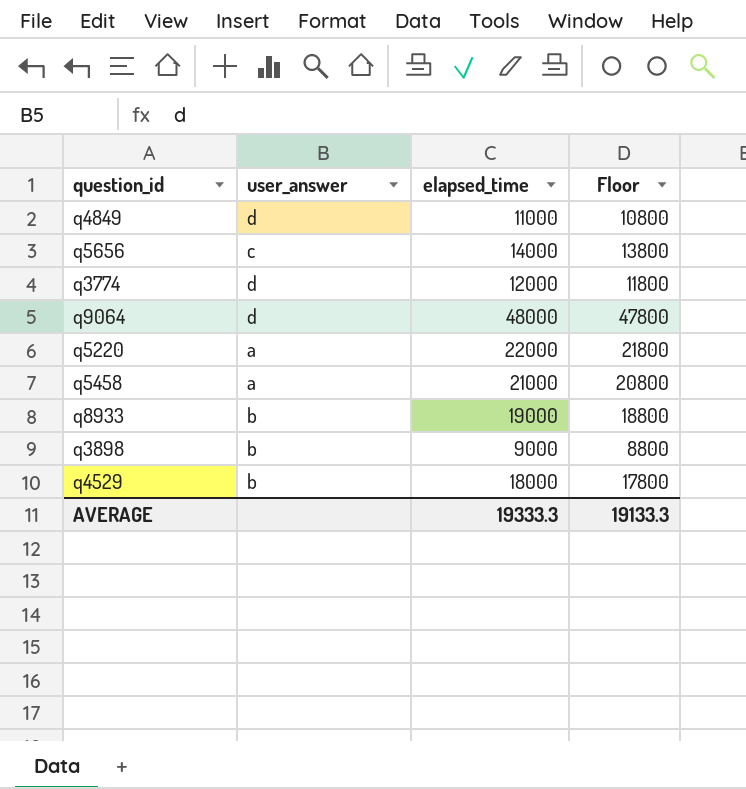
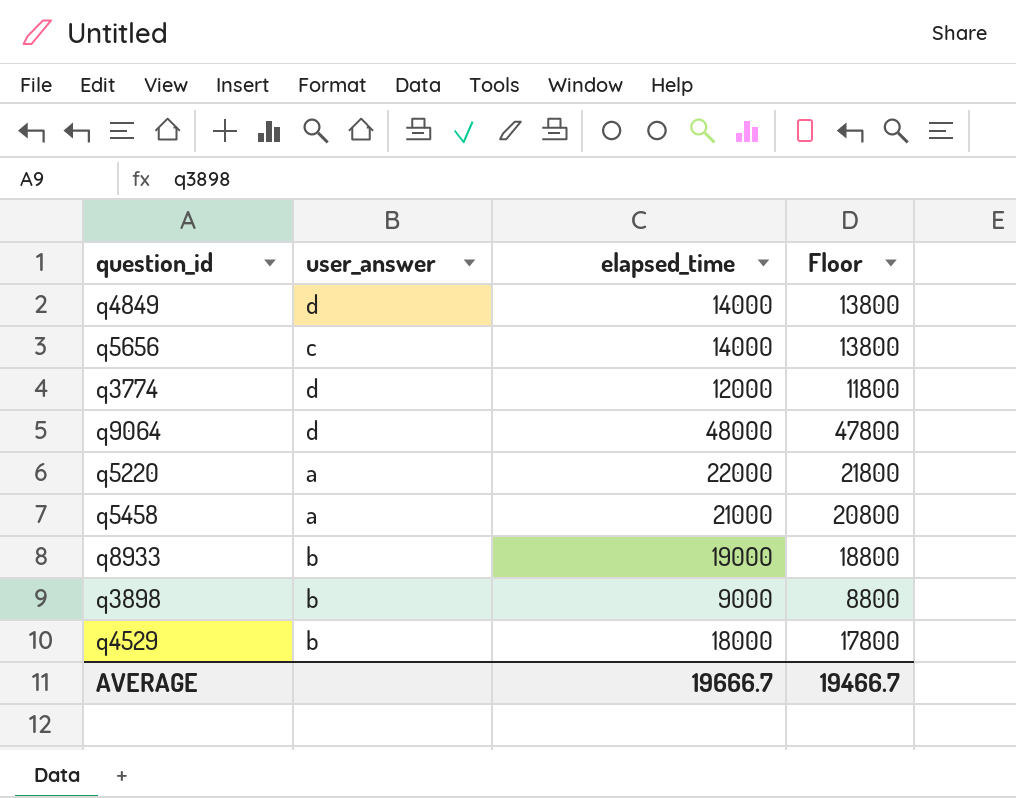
q4849 | elapsed_time: 11000 -> 14000
q4849 | Floor: 10800 -> 13800
AVERAGE | elapsed_time: 19333.3 -> 19666.7
AVERAGE | Floor: 19133.3 -> 19466.7

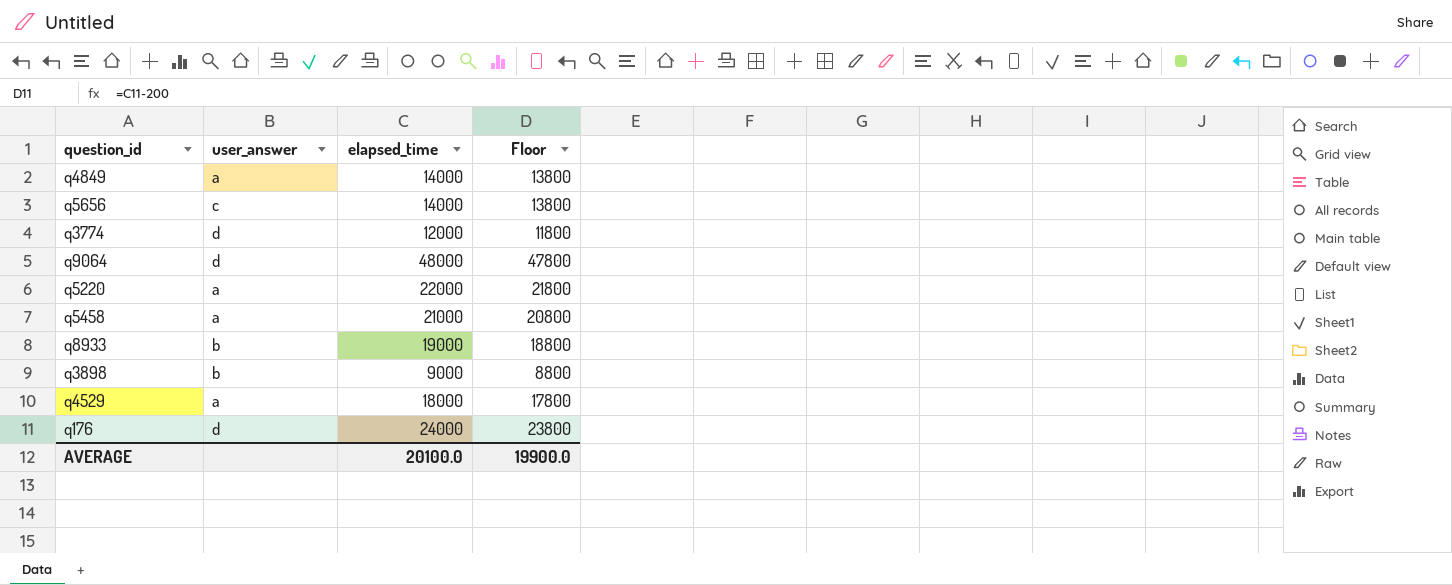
q4849 | user_answer: d -> a
q4529 | user_answer: b -> a
row q176: none -> d | 24000 | 23800
AVERAGE | elapsed_time: 19666.7 -> 20100.0
AVERAGE | Floor: 19466.7 -> 19900.0

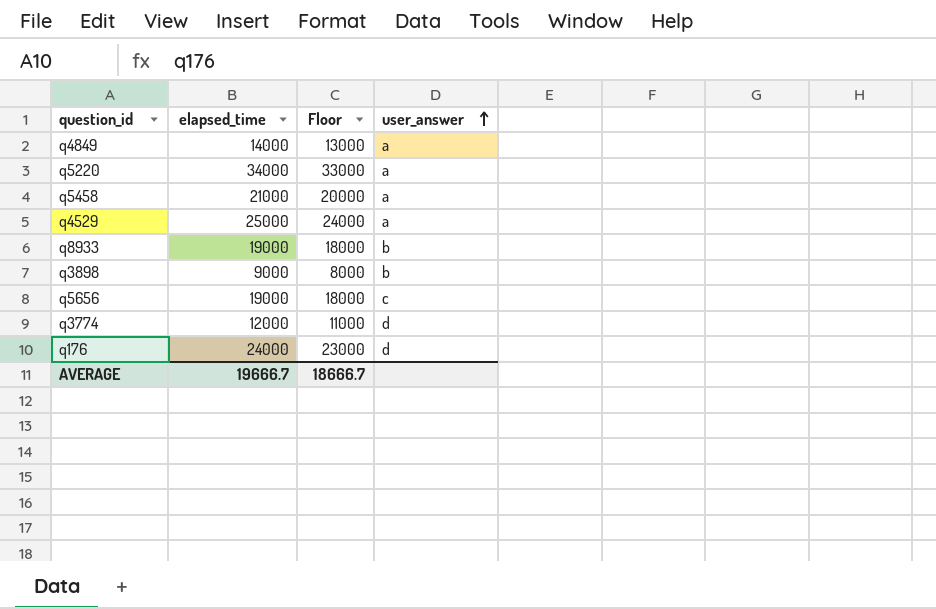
row order: none -> user_answer ascending
column Floor | formula: [elapsed_time] - 200 -> [elapsed_time] - 1000
column user_answer | position: 2 -> 4
row q9064: d | 48000 | 47800 -> none
q5220 | elapsed_time: 22000 -> 34000
q4529 | elapsed_time: 18000 -> 25000
q5656 | elapsed_time: 14000 -> 19000
AVERAGE | elapsed_time: 20100.0 -> 19666.7
AVERAGE | Floor: 19900.0 -> 18666.7

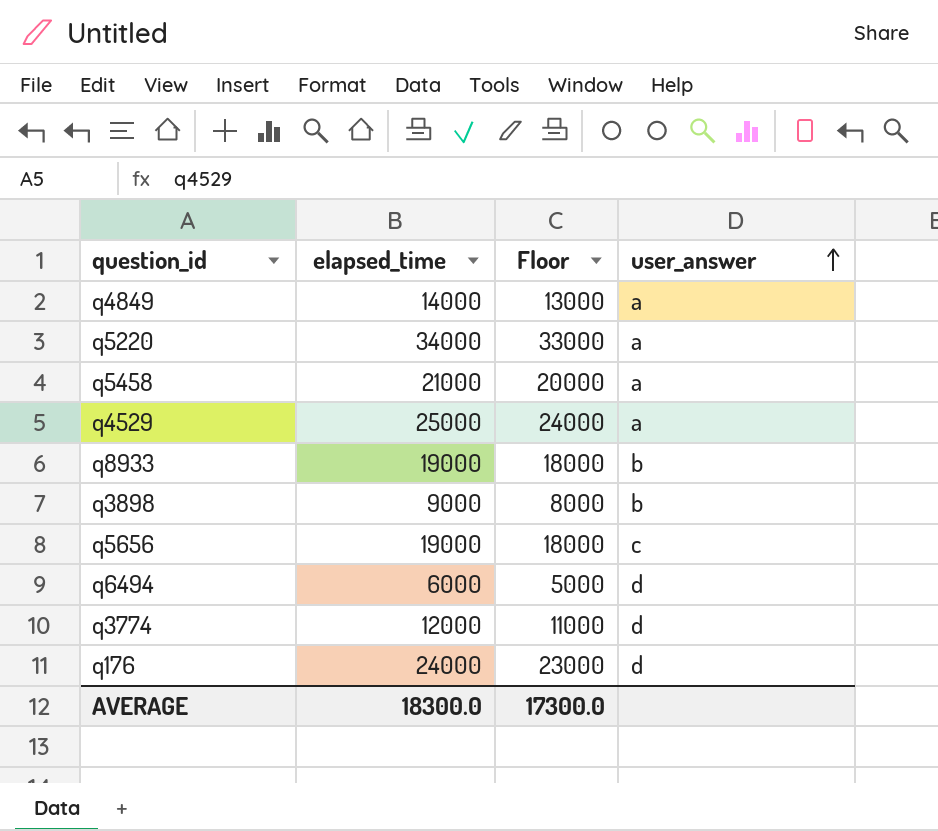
row q6494: none -> 6000 | 5000 | d
AVERAGE | elapsed_time: 19666.7 -> 18300.0
AVERAGE | Floor: 18666.7 -> 17300.0

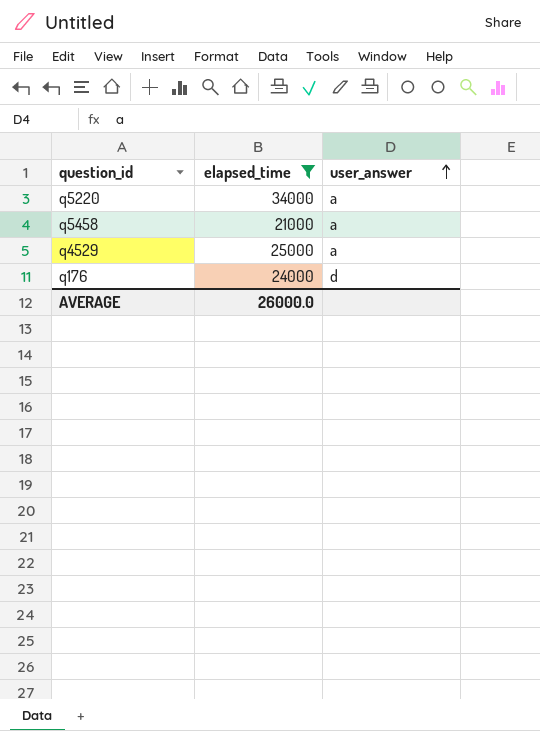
filter: none -> elapsed_time >= 21000
column Floor | formula: [elapsed_time] - 1000 -> none
AVERAGE | elapsed_time: 18300.0 -> 26000.0

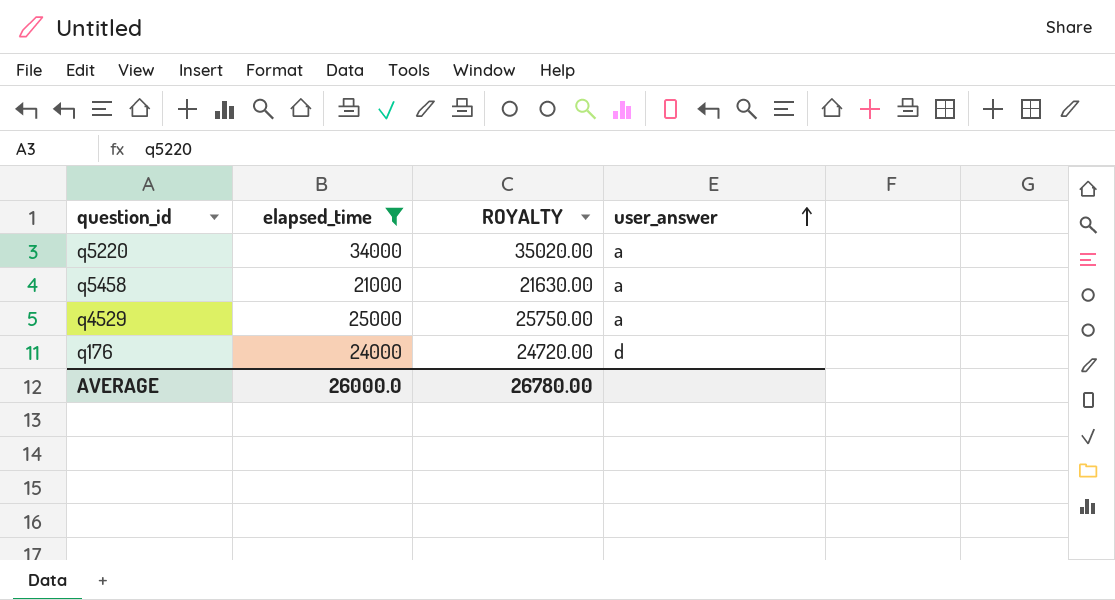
column ROYALTY | formula: none -> [elapsed_time] * 1.03

